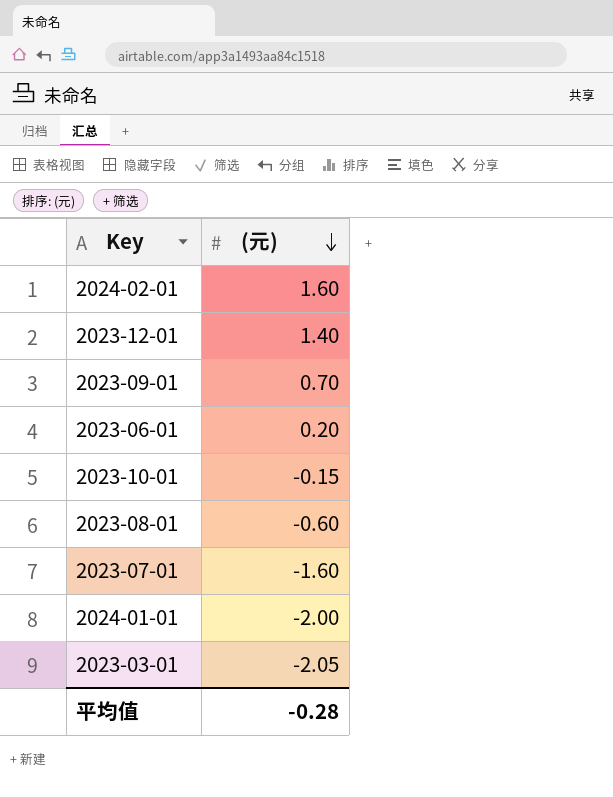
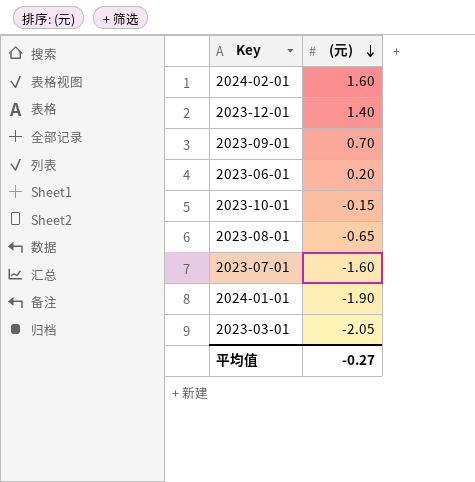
2023-08-01 | (元): -0.60 -> -0.65
2024-01-01 | (元): -2.00 -> -1.90
平均值 | (元): -0.28 -> -0.27

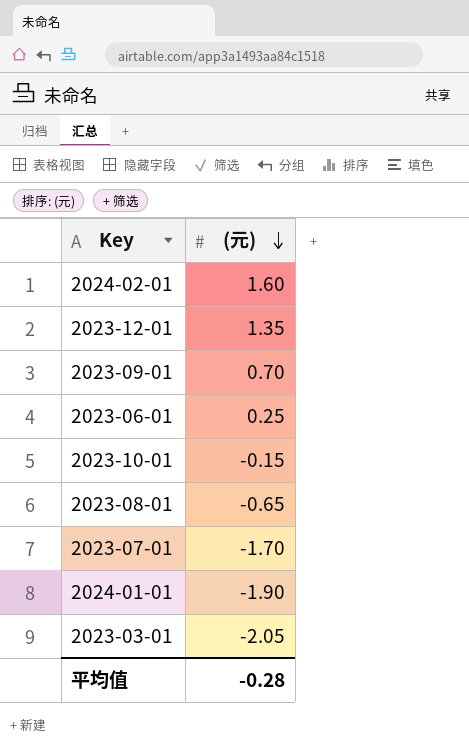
2023-12-01 | (元): 1.40 -> 1.35
2023-06-01 | (元): 0.20 -> 0.25
2023-07-01 | (元): -1.60 -> -1.70
平均值 | (元): -0.27 -> -0.28

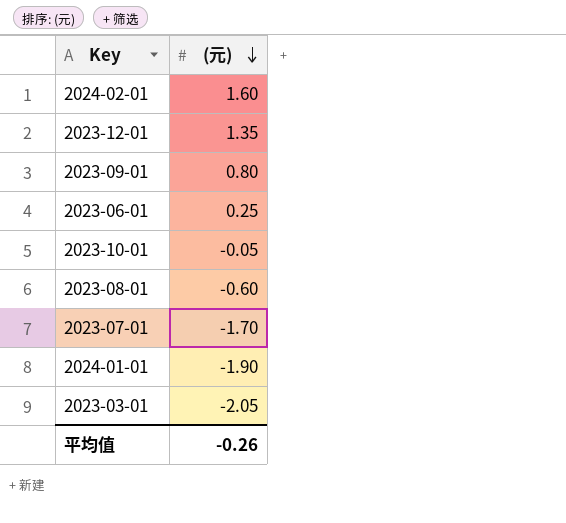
2023-09-01 | (元): 0.70 -> 0.80
2023-10-01 | (元): -0.15 -> -0.05
2023-08-01 | (元): -0.65 -> -0.60
平均值 | (元): -0.28 -> -0.26

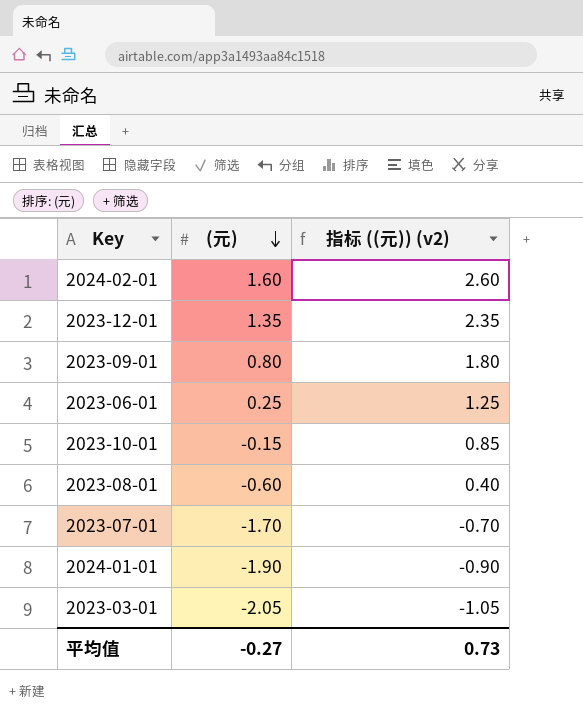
column 指标 ((元)) (v2) | formula: none -> [(元)] + 1
2023-10-01 | (元): -0.05 -> -0.15
平均值 | (元): -0.26 -> -0.27

